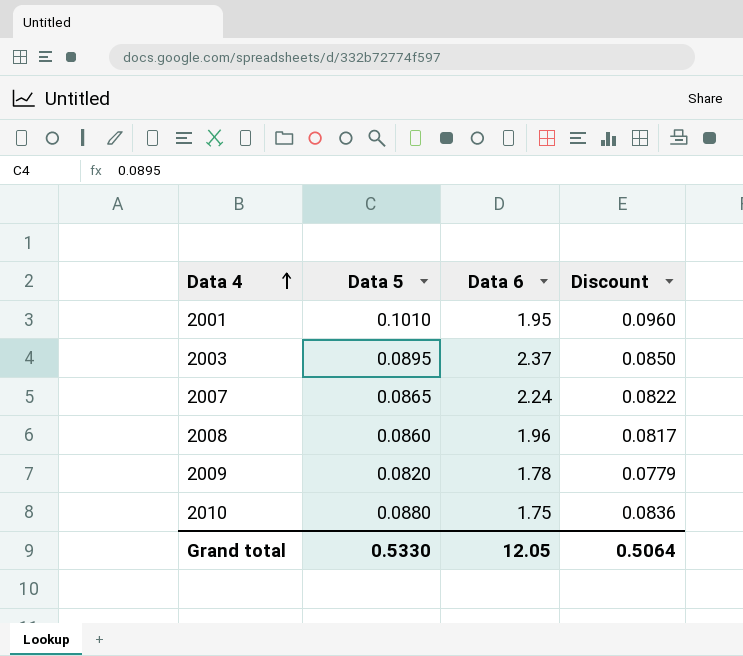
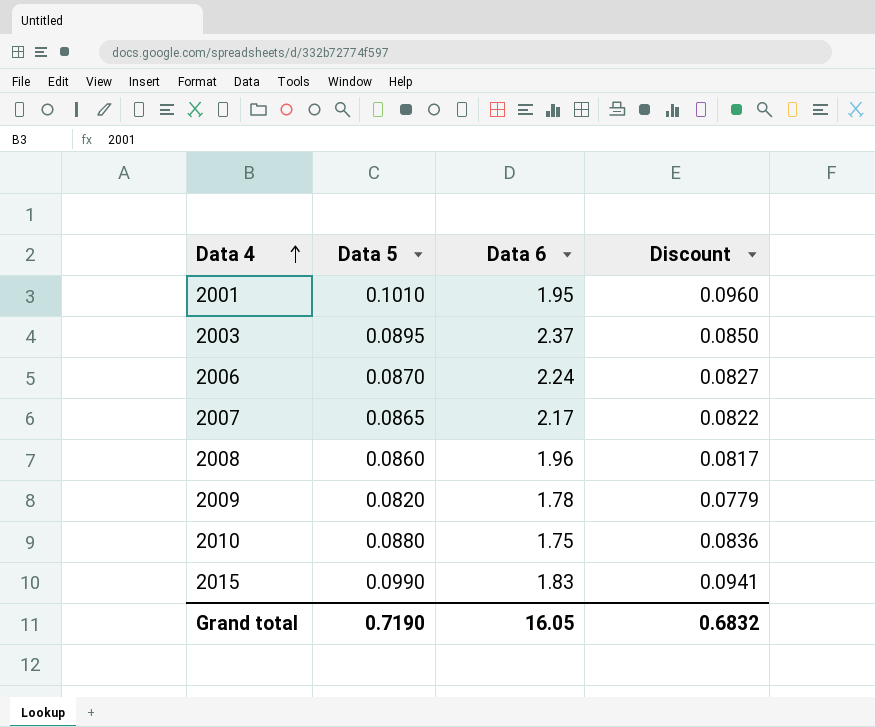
row 2006: none -> 0.0870 | 2.24 | 0.0827
2007 | Data 6: 2.24 -> 2.17
row 2015: none -> 0.0990 | 1.83 | 0.0941
Grand total | Data 5: 0.5330 -> 0.7190
Grand total | Data 6: 12.05 -> 16.05
Grand total | Discount: 0.5064 -> 0.6832

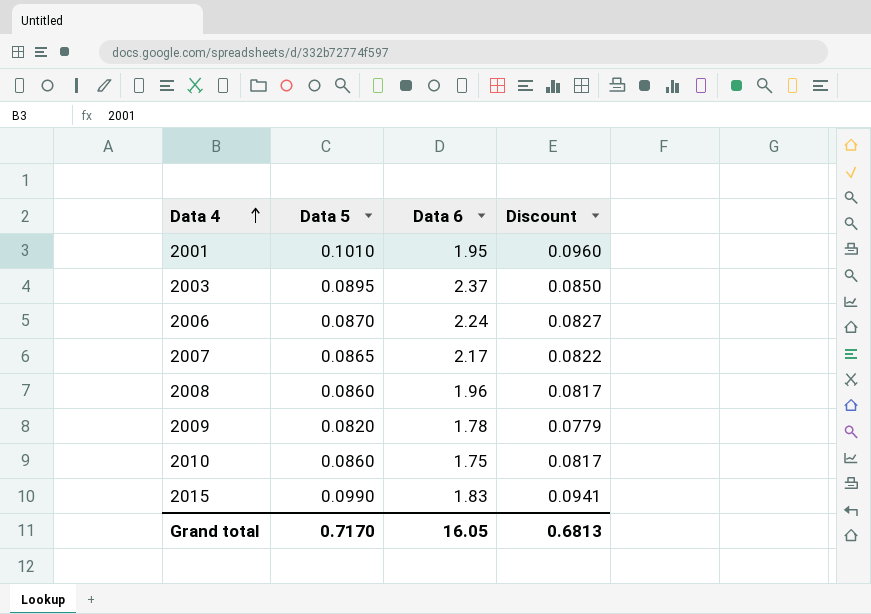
2010 | Data 5: 0.0880 -> 0.0860
2010 | Discount: 0.0836 -> 0.0817
Grand total | Data 5: 0.7190 -> 0.7170
Grand total | Discount: 0.6832 -> 0.6813

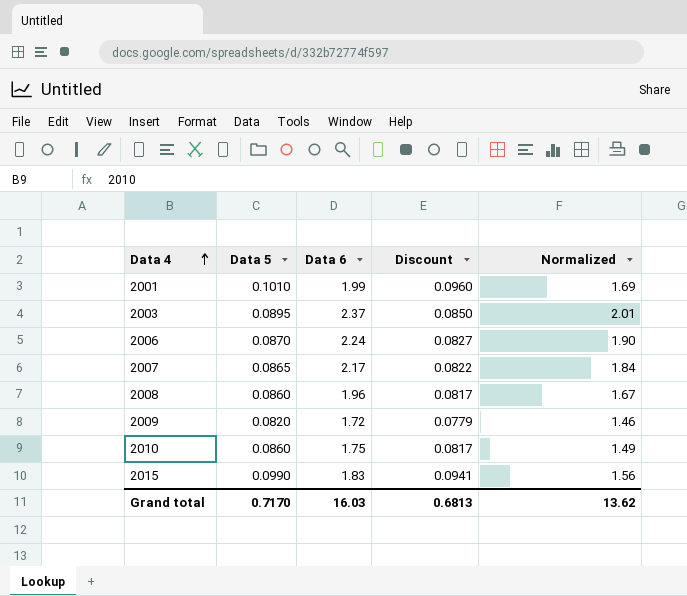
column Normalized | formula: none -> [Data 6] * 0.85
2001 | Data 6: 1.95 -> 1.99
2009 | Data 6: 1.78 -> 1.72
Grand total | Data 6: 16.05 -> 16.03

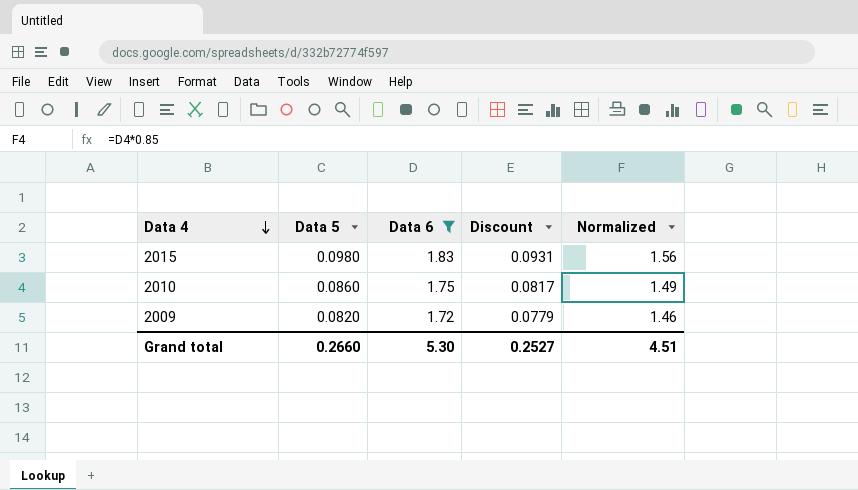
filter: none -> Data 6 <= 1.83
row order: Data 4 ascending -> Data 4 descending
2015 | Data 5: 0.0990 -> 0.0980
2015 | Discount: 0.0941 -> 0.0931
Grand total | Data 5: 0.7170 -> 0.2660
Grand total | Data 6: 16.03 -> 5.30
Grand total | Discount: 0.6813 -> 0.2527
Grand total | Normalized: 13.62 -> 4.51

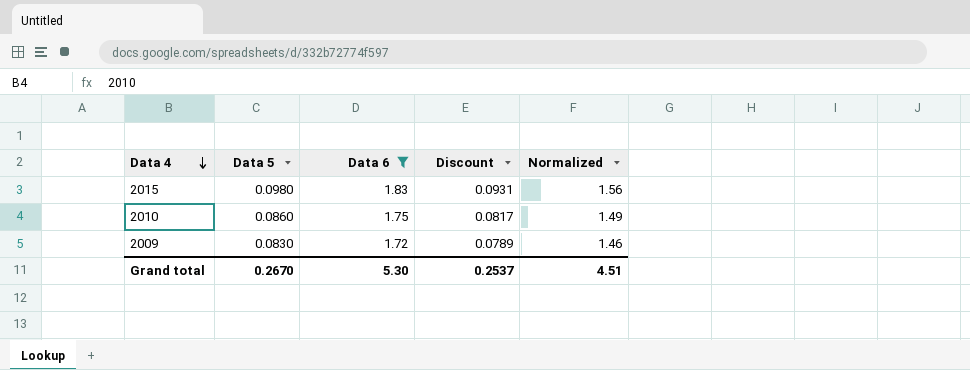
2009 | Data 5: 0.0820 -> 0.0830
2009 | Discount: 0.0779 -> 0.0789
Grand total | Data 5: 0.2660 -> 0.2670
Grand total | Discount: 0.2527 -> 0.2537

